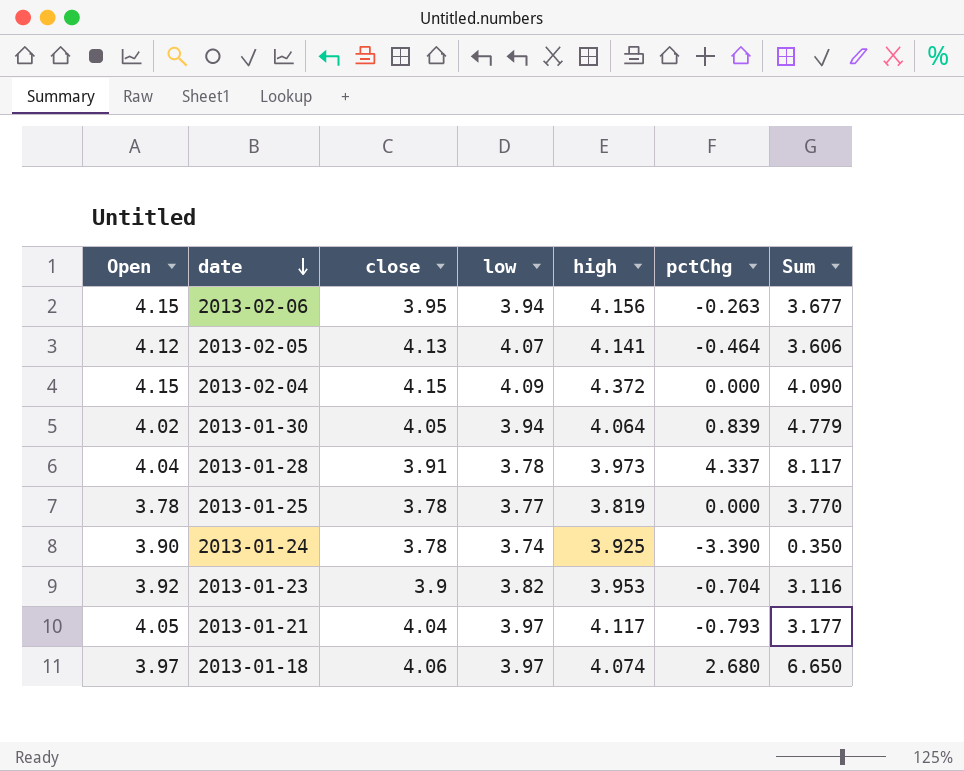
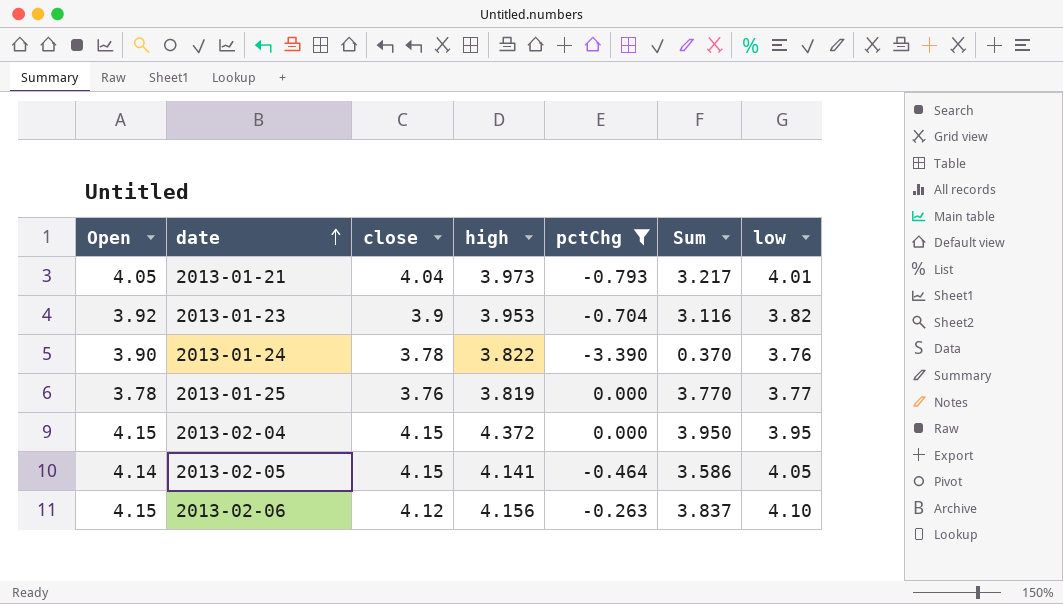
filter: none -> pctChg <= 0.000
row order: date descending -> date ascending
column low | position: 4 -> 7
2013-01-21 | high: 4.117 -> 3.973
2013-01-21 | Sum: 3.177 -> 3.217
2013-01-21 | low: 3.97 -> 4.01
2013-01-24 | high: 3.925 -> 3.822
2013-01-24 | Sum: 0.350 -> 0.370
2013-01-24 | low: 3.74 -> 3.76
2013-01-25 | close: 3.78 -> 3.76
2013-02-04 | Sum: 4.090 -> 3.950
2013-02-04 | low: 4.09 -> 3.95
2013-02-05 | Open: 4.12 -> 4.14
2013-02-05 | close: 4.13 -> 4.15
2013-02-05 | Sum: 3.606 -> 3.586
2013-02-05 | low: 4.07 -> 4.05
2013-02-06 | close: 3.95 -> 4.12
2013-02-06 | Sum: 3.677 -> 3.837
2013-02-06 | low: 3.94 -> 4.10

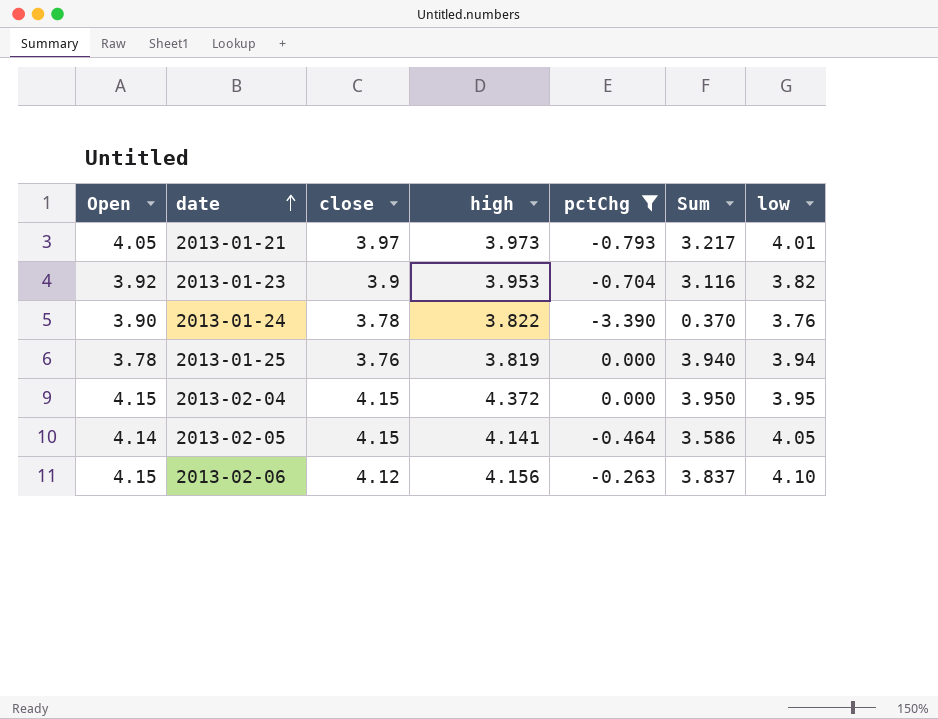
2013-01-21 | close: 4.04 -> 3.97
2013-01-25 | Sum: 3.770 -> 3.940
2013-01-25 | low: 3.77 -> 3.94

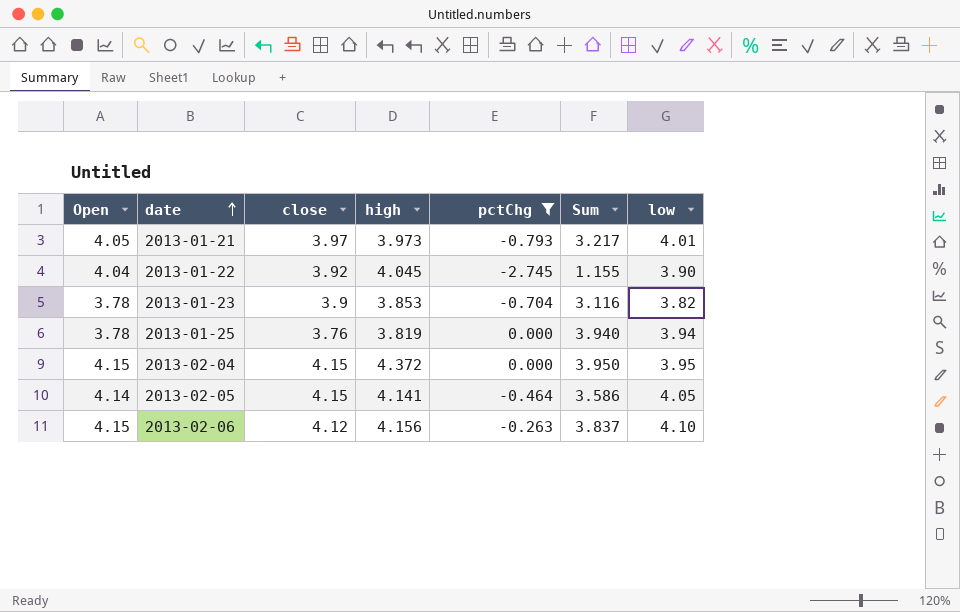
row 2013-01-24: 3.90 | 3.78 | 3.822 | -3.390 | 0.370 | 3.76 -> none
row 2013-01-22: none -> 4.04 | 3.92 | 4.045 | -2.745 | 1.155 | 3.90
2013-01-23 | Open: 3.92 -> 3.78
2013-01-23 | high: 3.953 -> 3.853

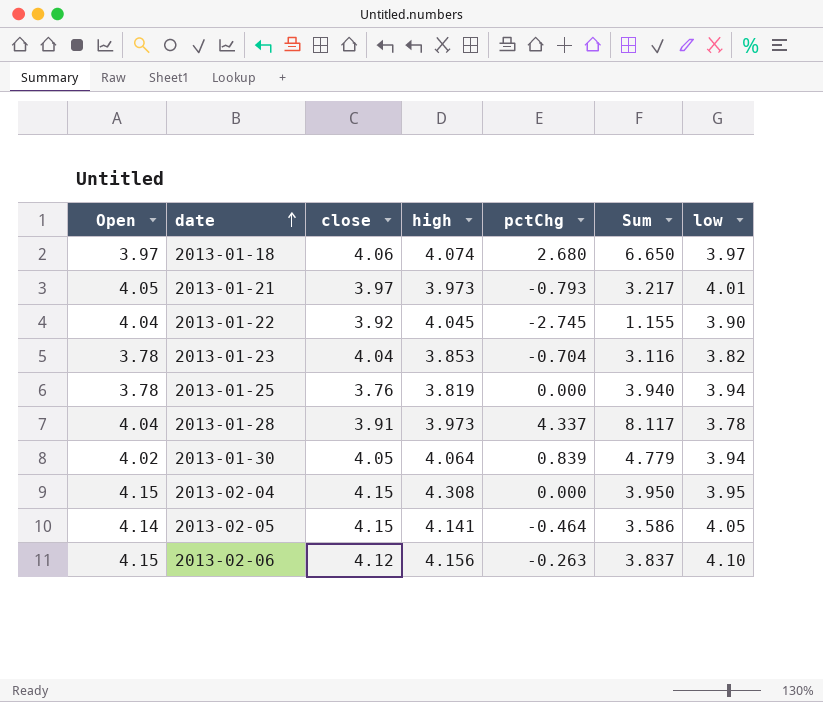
filter: pctChg <= 0.000 -> none
2013-01-23 | close: 3.9 -> 4.04
2013-02-04 | high: 4.372 -> 4.308

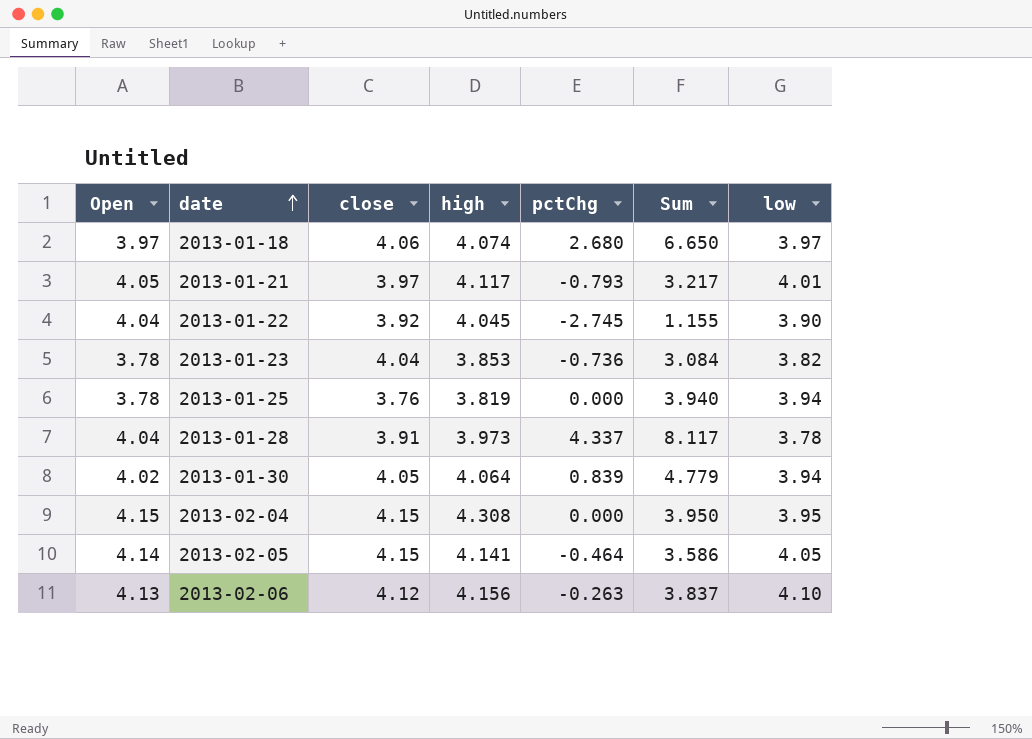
2013-01-21 | high: 3.973 -> 4.117
2013-01-23 | pctChg: -0.704 -> -0.736
2013-01-23 | Sum: 3.116 -> 3.084
2013-02-06 | Open: 4.15 -> 4.13

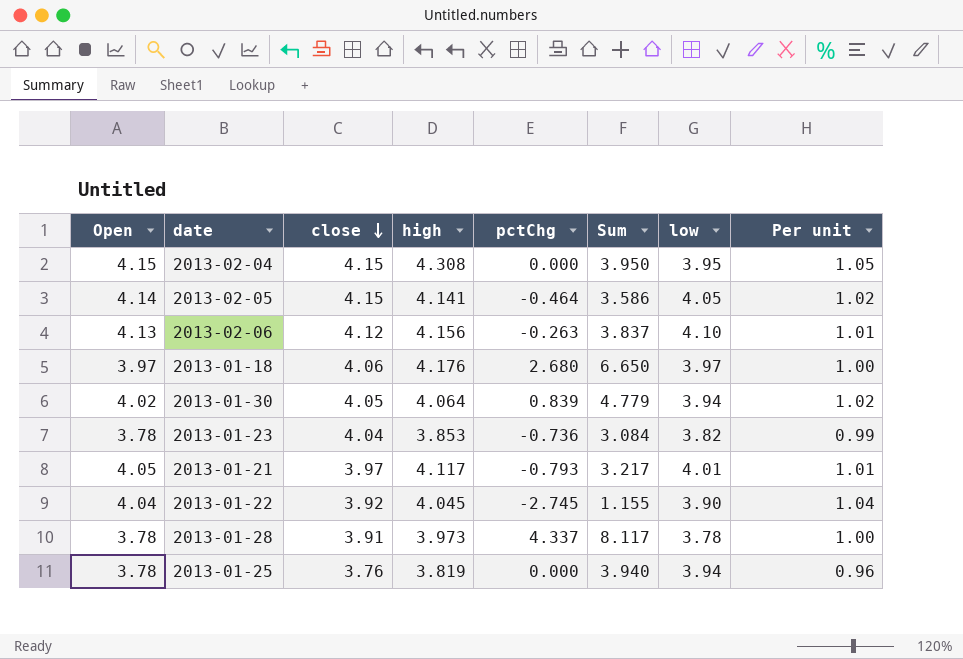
row order: date ascending -> close descending
column Per unit | formula: none -> [Open] / [low]
2013-01-18 | high: 4.074 -> 4.176
2013-01-28 | Open: 4.04 -> 3.78

